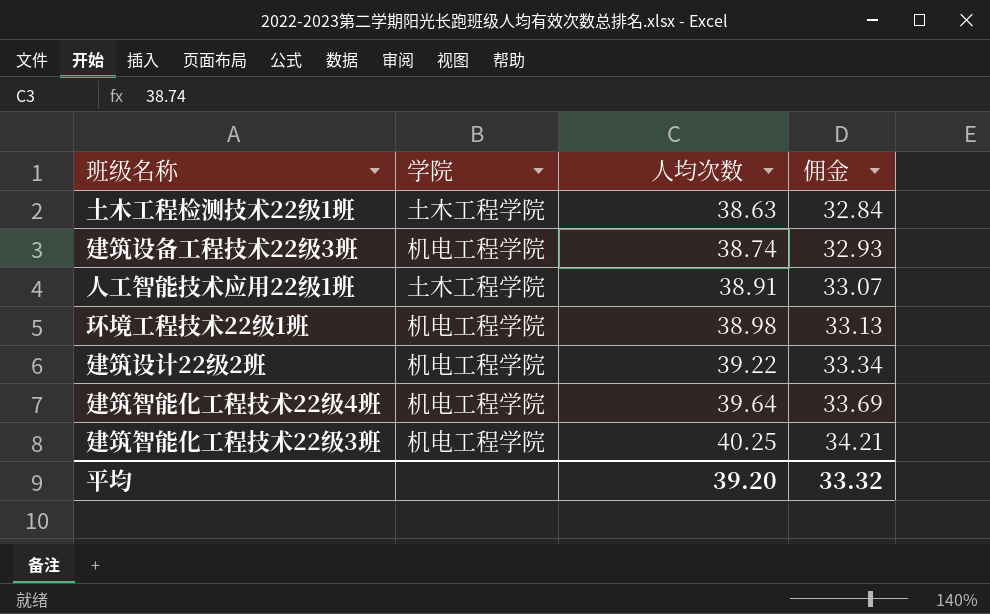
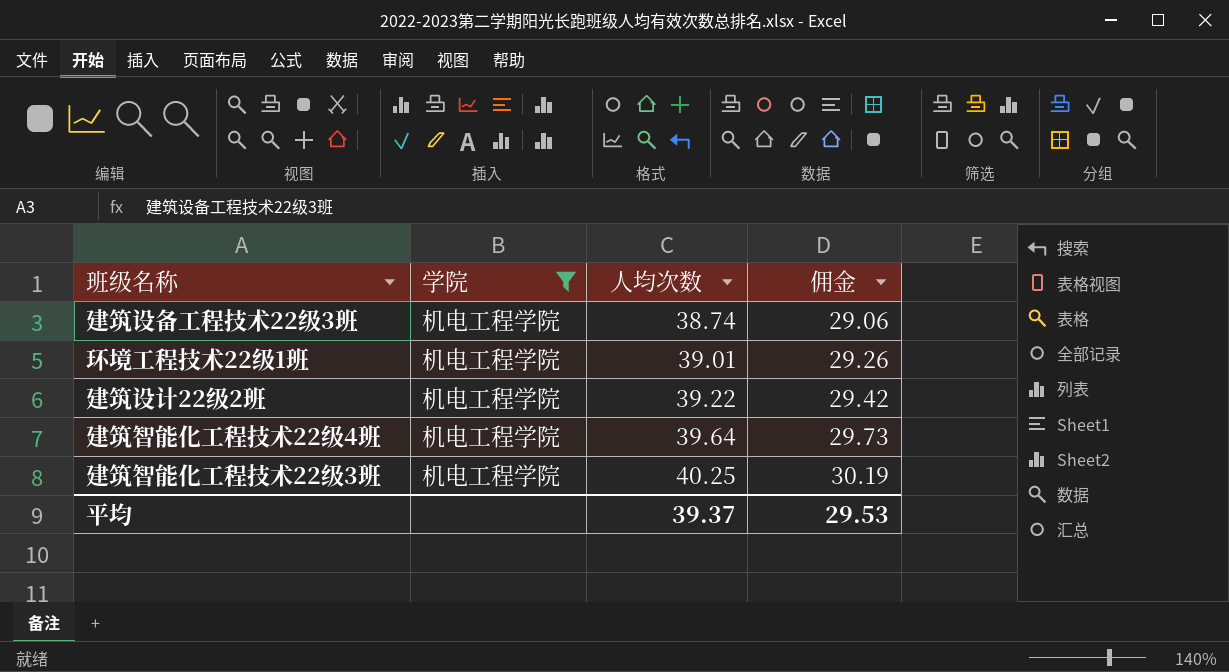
filter: none -> 学院 = 机电工程学院
column 佣金 | formula: [人均次数] * 0.85 -> [人均次数] * 0.75
环境工程技术22级1班 | 人均次数: 38.98 -> 39.01
平均 | 人均次数: 39.20 -> 39.37
平均 | 佣金: 33.32 -> 29.53

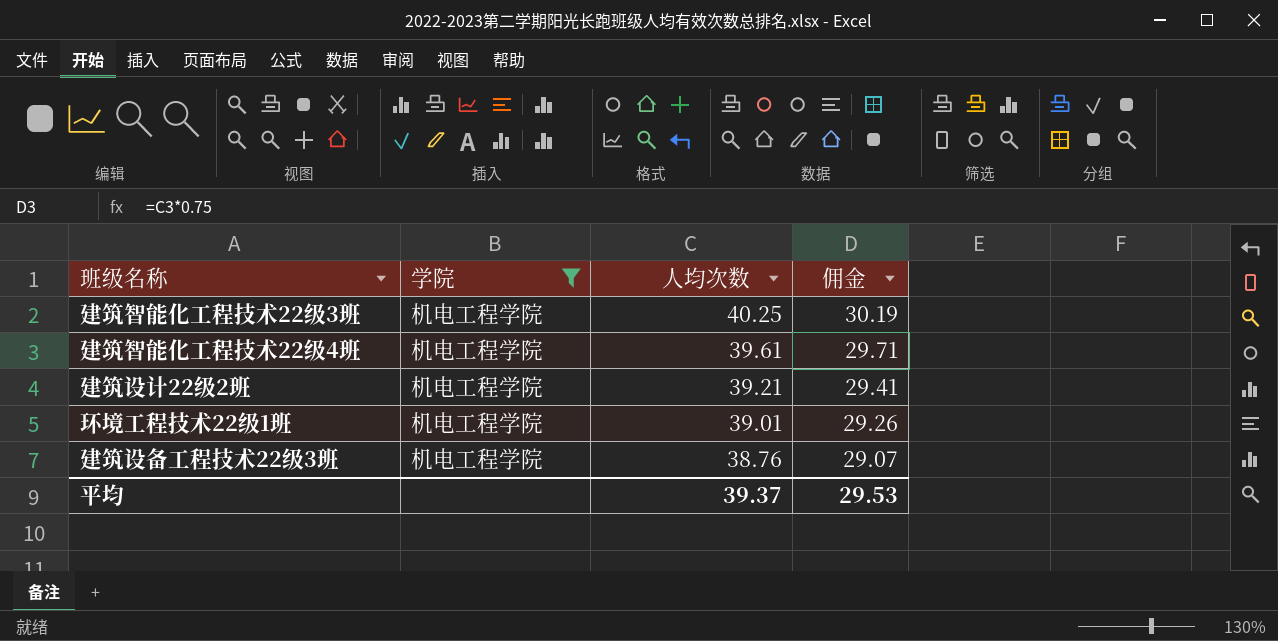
row order: 人均次数 ascending -> 人均次数 descending
建筑智能化工程技术22级4班 | 人均次数: 39.64 -> 39.61
建筑智能化工程技术22级4班 | 佣金: 29.73 -> 29.71
建筑设计22级2班 | 人均次数: 39.22 -> 39.21
建筑设计22级2班 | 佣金: 29.42 -> 29.41
建筑设备工程技术22级3班 | 人均次数: 38.74 -> 38.76
建筑设备工程技术22级3班 | 佣金: 29.06 -> 29.07

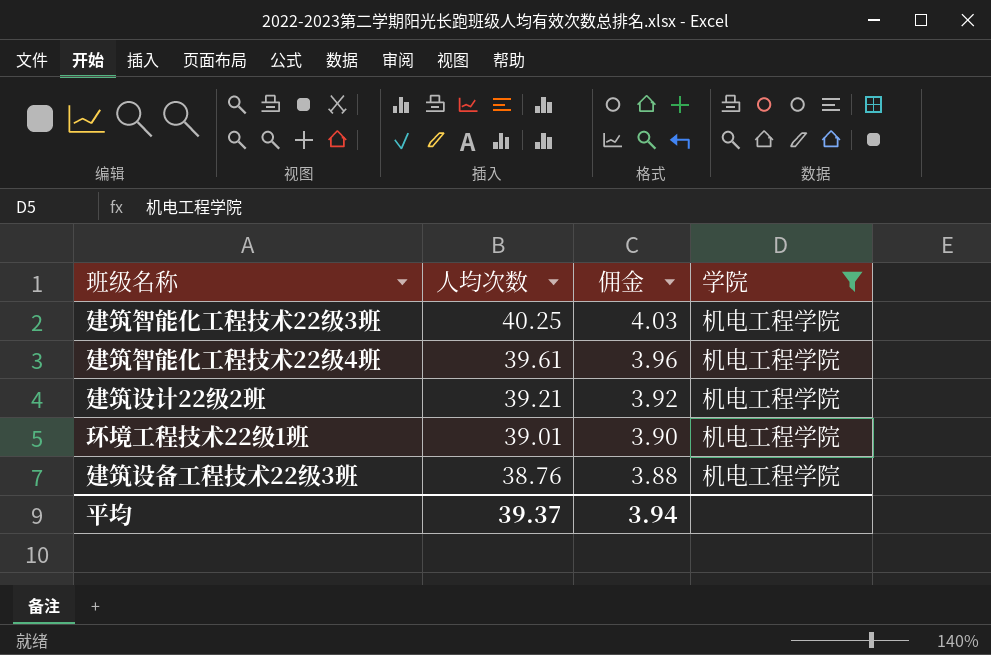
column 佣金 | formula: [人均次数] * 0.75 -> [人均次数] * 0.1
column 学院 | position: 2 -> 4
平均 | 佣金: 29.53 -> 3.94

